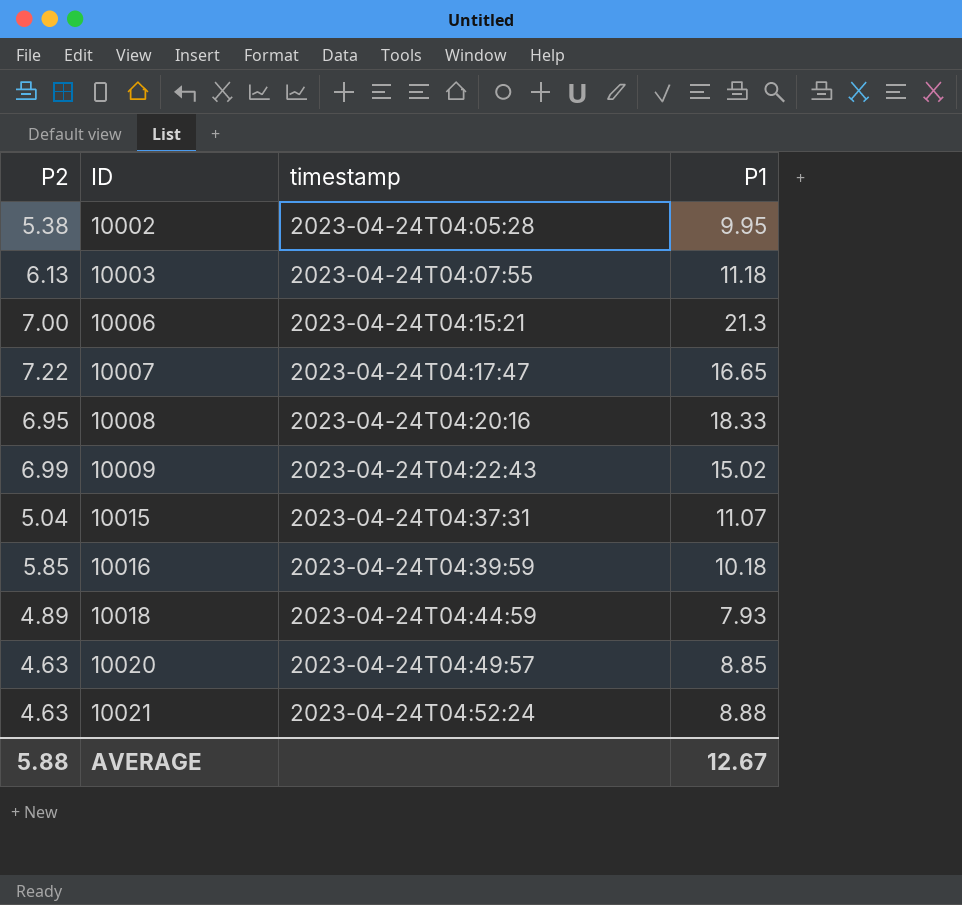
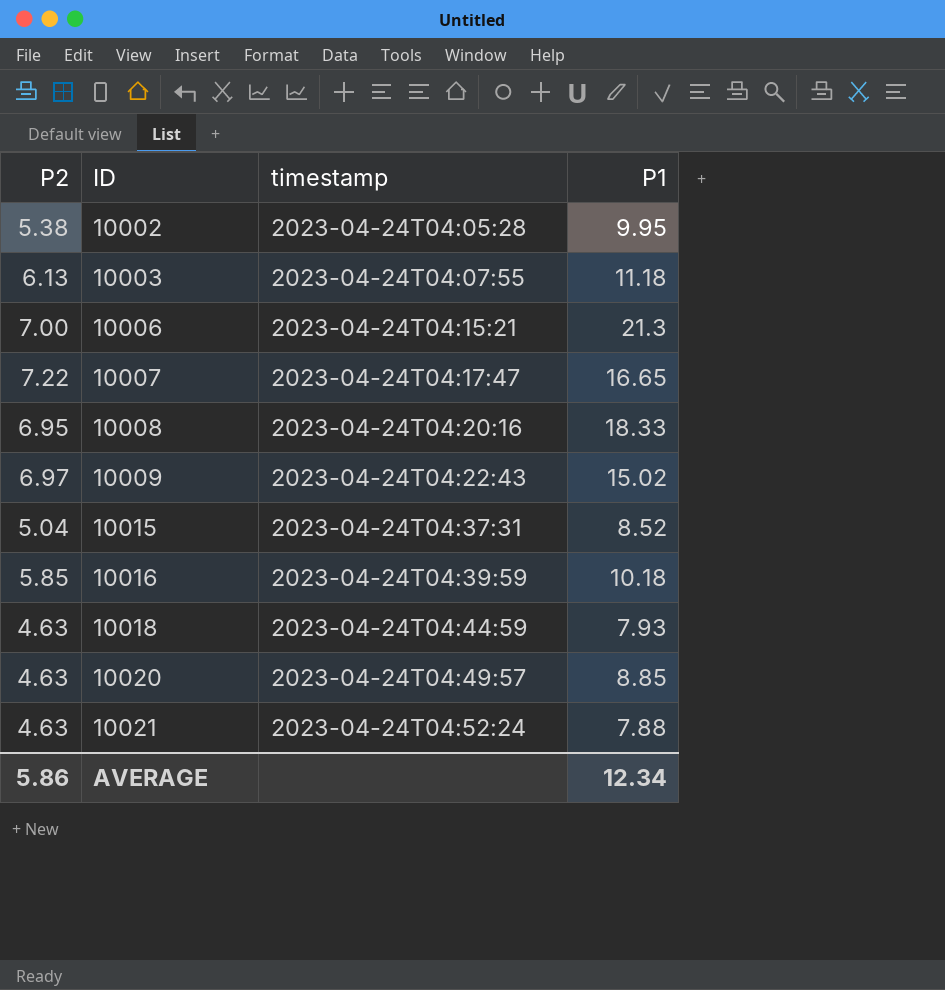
10009 | P2: 6.99 -> 6.97
10015 | P1: 11.07 -> 8.52
10018 | P2: 4.89 -> 4.63
10021 | P1: 8.88 -> 7.88
AVERAGE | P2: 5.88 -> 5.86
AVERAGE | P1: 12.67 -> 12.34

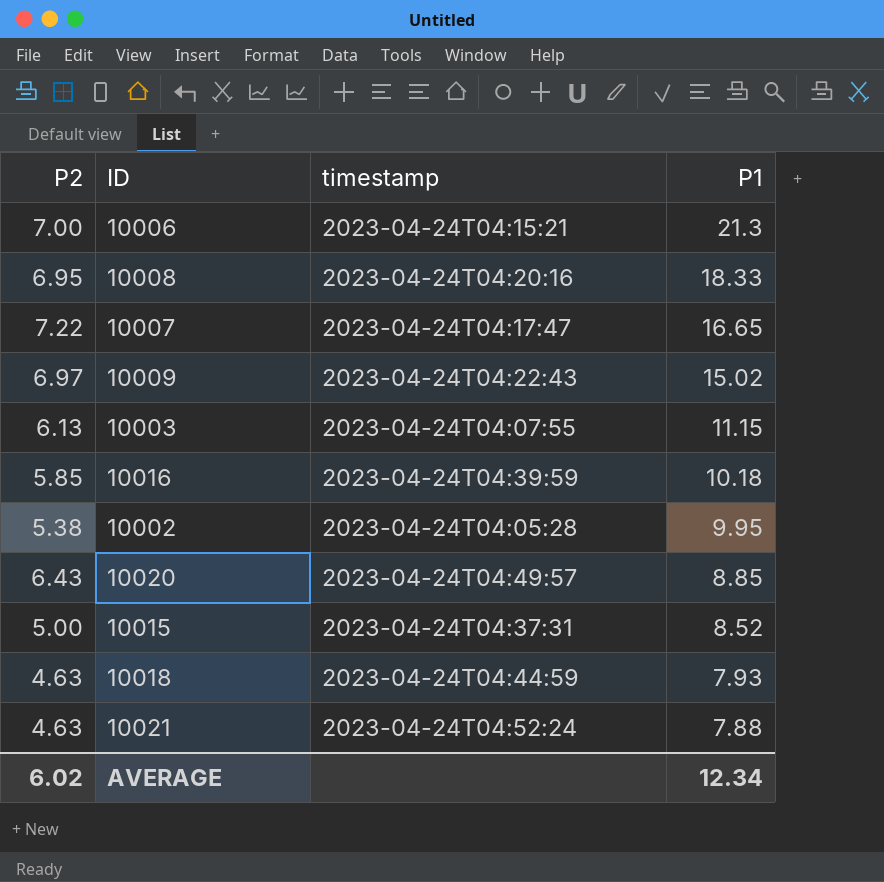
row order: ID ascending -> P1 descending
10003 | P1: 11.18 -> 11.15
10020 | P2: 4.63 -> 6.43
10015 | P2: 5.04 -> 5.00
AVERAGE | P2: 5.86 -> 6.02

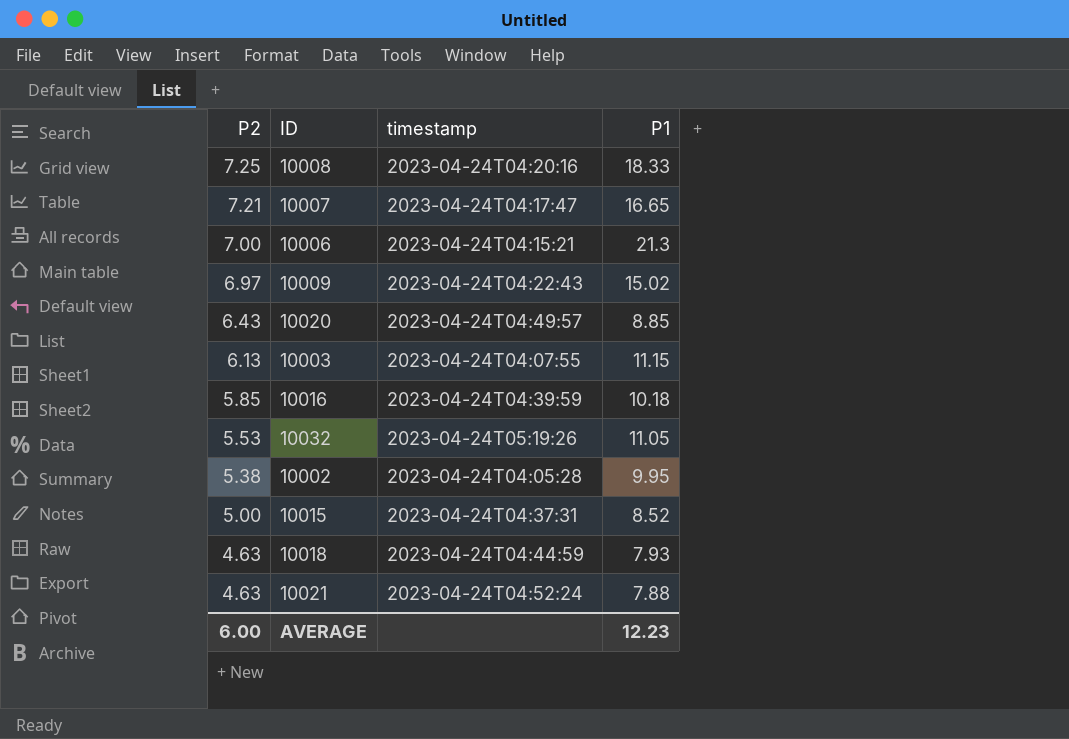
row order: P1 descending -> P2 descending
10008 | P2: 6.95 -> 7.25
10007 | P2: 7.22 -> 7.21
row 10032: none -> 5.53 | 2023-04-24T05:19:26 | 11.05
AVERAGE | P2: 6.02 -> 6.00
AVERAGE | P1: 12.34 -> 12.23

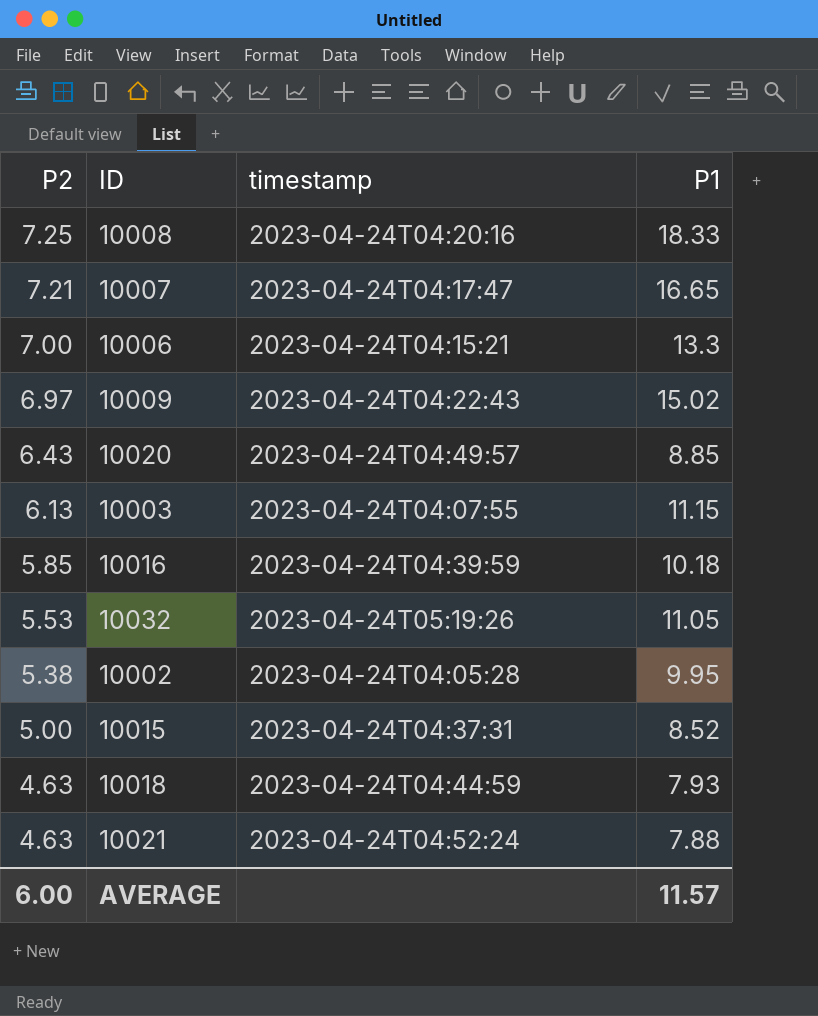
10006 | P1: 21.3 -> 13.3
AVERAGE | P1: 12.23 -> 11.57

